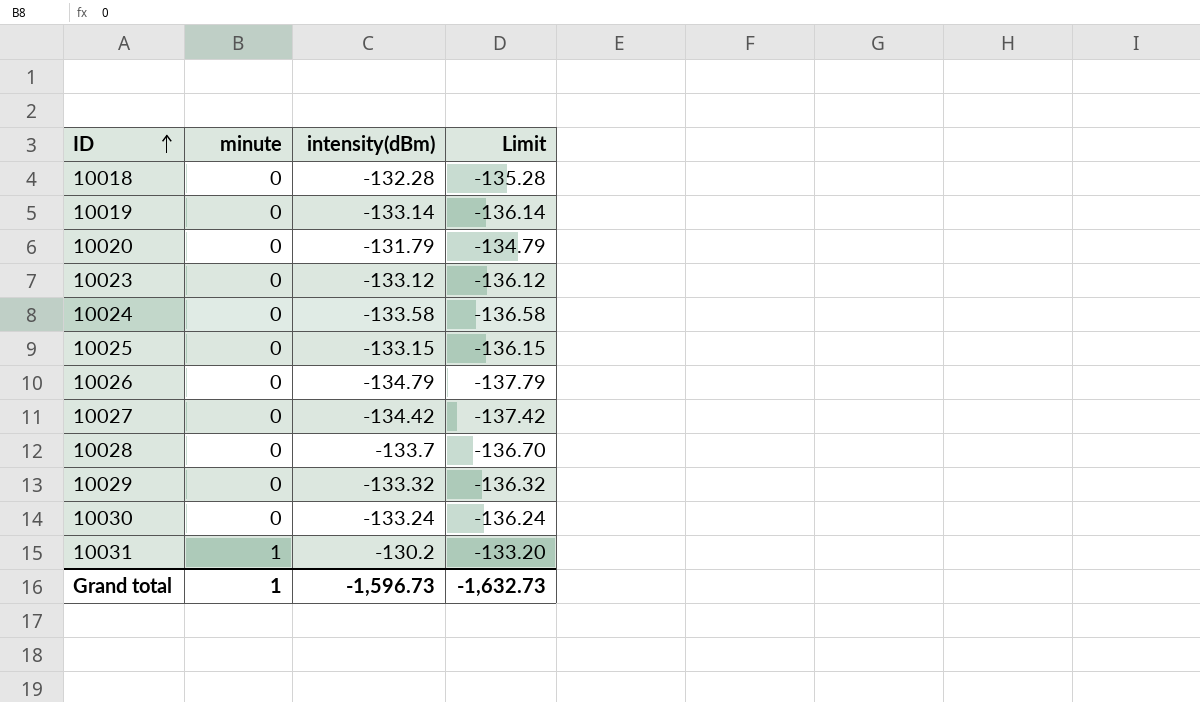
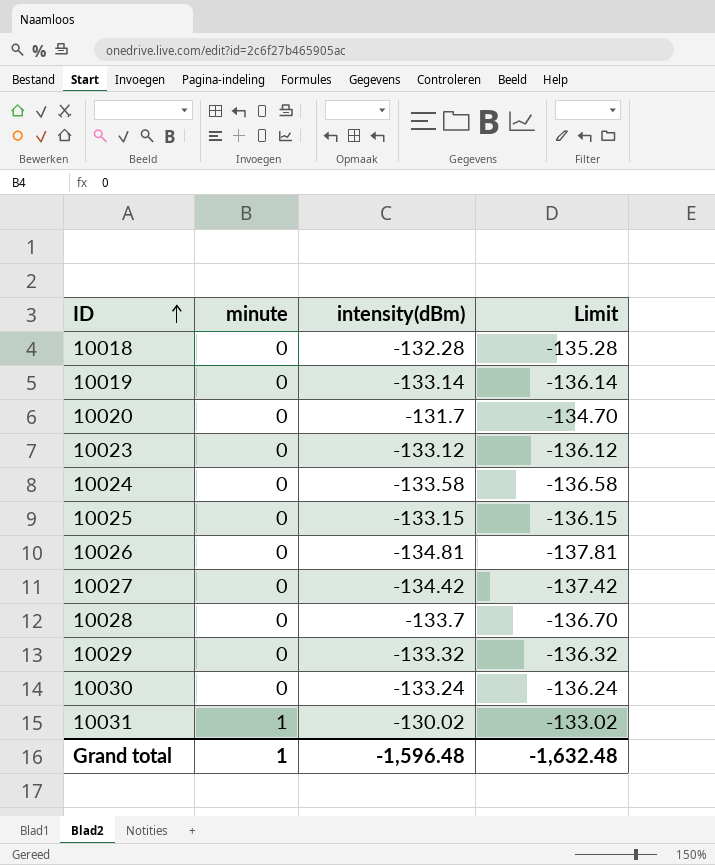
10020 | intensity(dBm): -131.79 -> -131.7
10020 | Limit: -134.79 -> -134.70
10026 | intensity(dBm): -134.79 -> -134.81
10026 | Limit: -137.79 -> -137.81
10031 | intensity(dBm): -130.2 -> -130.02
10031 | Limit: -133.20 -> -133.02
Grand total | intensity(dBm): -1,596.73 -> -1,596.48
Grand total | Limit: -1,632.73 -> -1,632.48

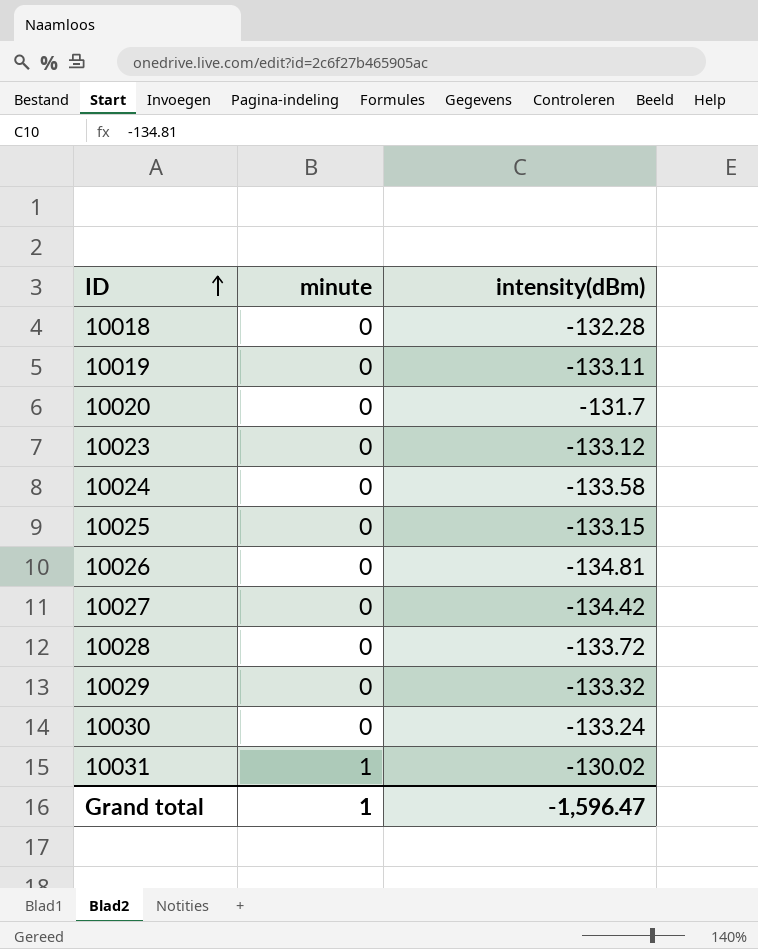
column Limit | formula: [intensity(dBm)] - 3 -> none
10019 | intensity(dBm): -133.14 -> -133.11
10028 | intensity(dBm): -133.7 -> -133.72
Grand total | intensity(dBm): -1,596.48 -> -1,596.47

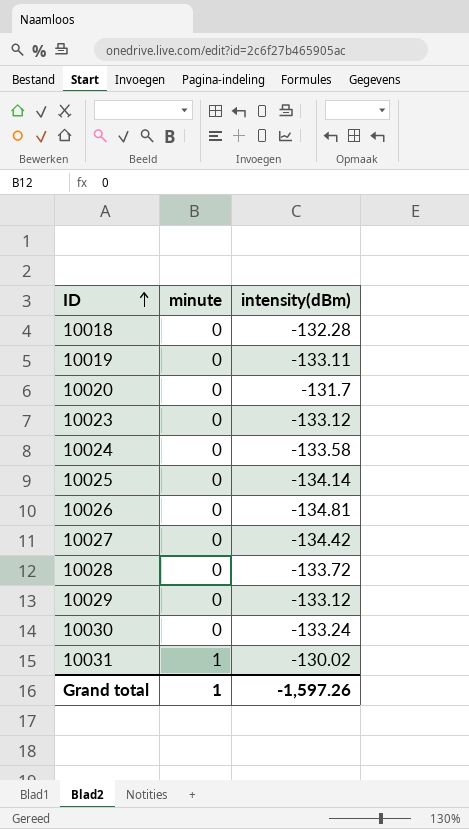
10025 | intensity(dBm): -133.15 -> -134.14
10029 | intensity(dBm): -133.32 -> -133.12
Grand total | intensity(dBm): -1,596.47 -> -1,597.26

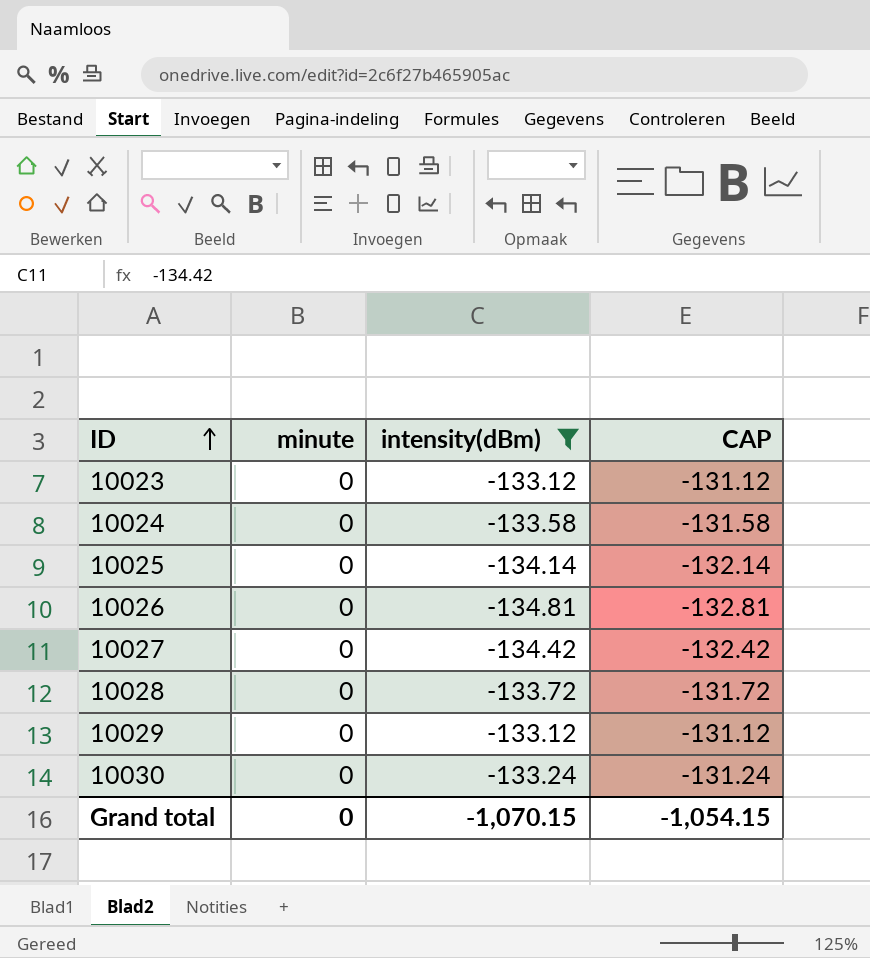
filter: none -> intensity(dBm) <= -133.12
column CAP | formula: none -> [intensity(dBm)] + 2
Grand total | minute: 1 -> 0
Grand total | intensity(dBm): -1,597.26 -> -1,070.15

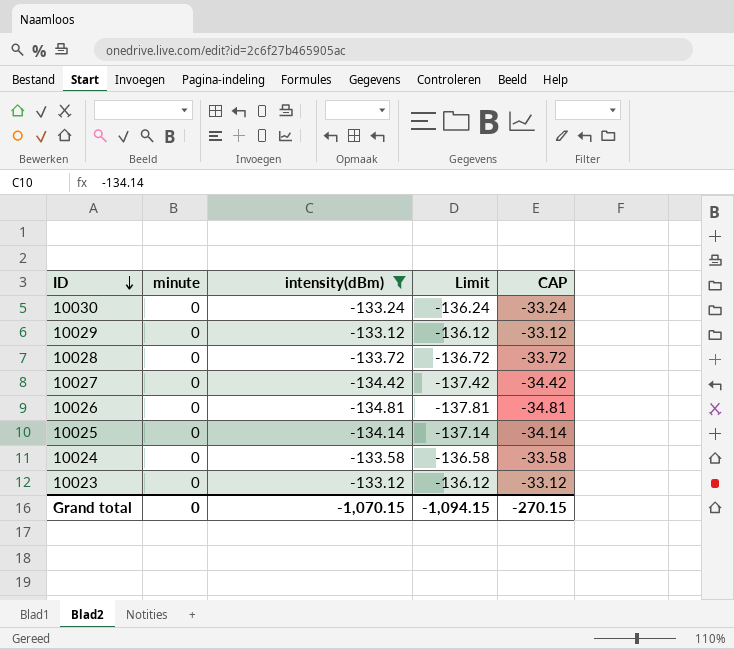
row order: ID ascending -> ID descending
column Limit | formula: none -> [intensity(dBm)] - 3
column CAP | formula: [intensity(dBm)] + 2 -> [intensity(dBm)] + 100
Grand total | CAP: -1,054.15 -> -270.15

